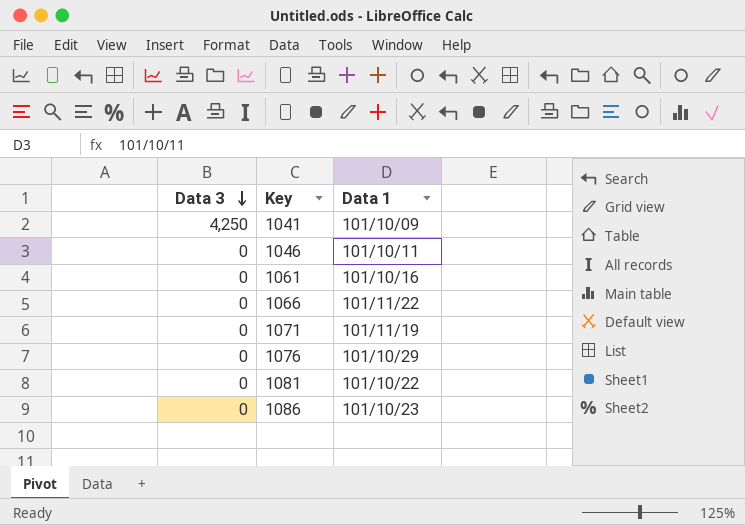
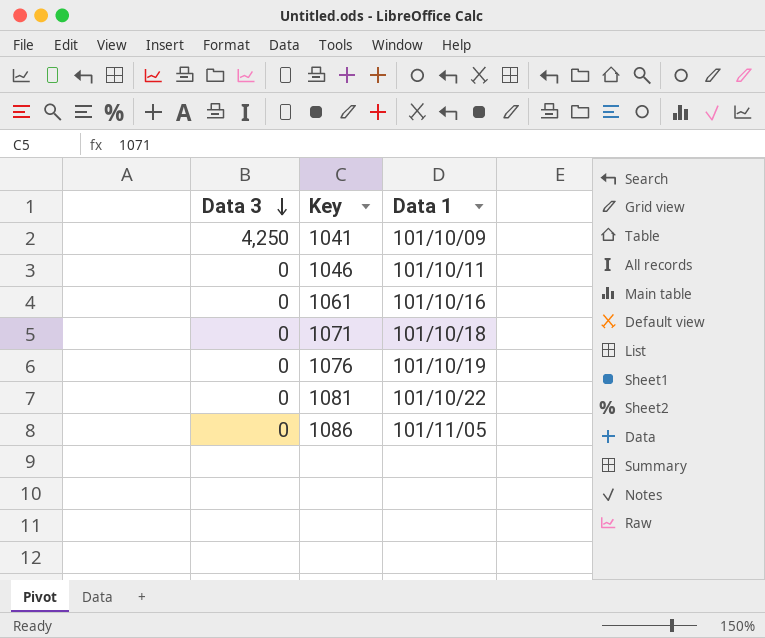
row 1066: 0 | 101/11/22 -> none
1071 | Data 1: 101/11/19 -> 101/10/18
1076 | Data 1: 101/10/29 -> 101/10/19
1086 | Data 1: 101/10/23 -> 101/11/05

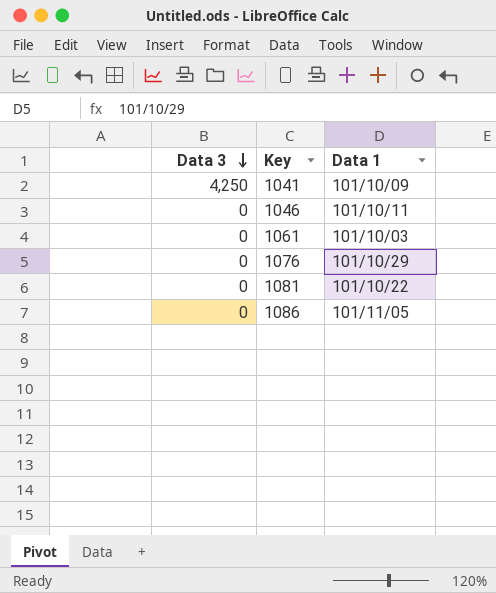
row 1071: 0 | 101/10/18 -> none
1061 | Data 1: 101/10/16 -> 101/10/03
1076 | Data 1: 101/10/19 -> 101/10/29

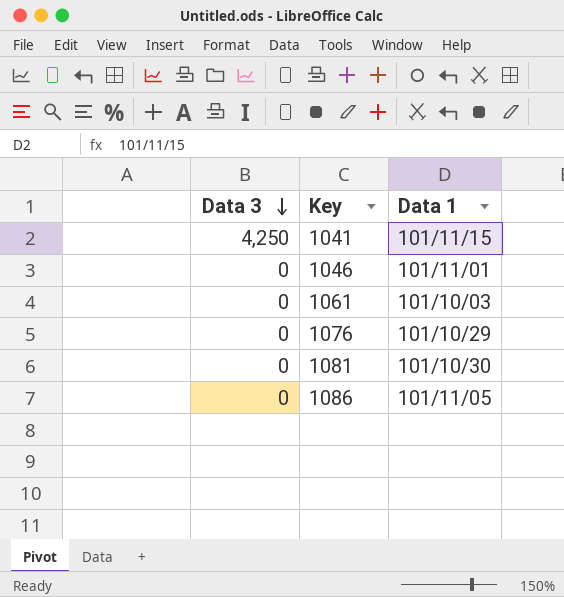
1041 | Data 1: 101/10/09 -> 101/11/15
1046 | Data 1: 101/10/11 -> 101/11/01
1081 | Data 1: 101/10/22 -> 101/10/30

